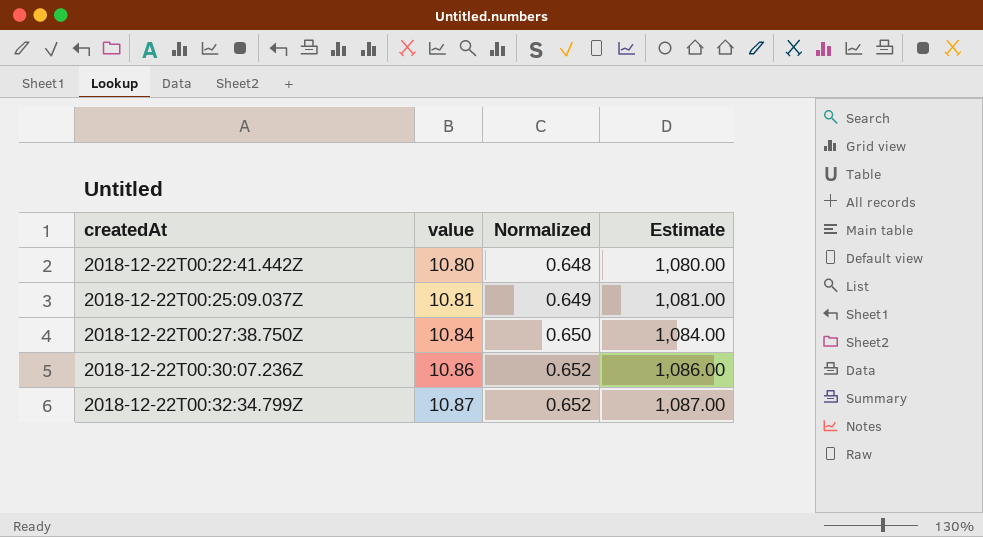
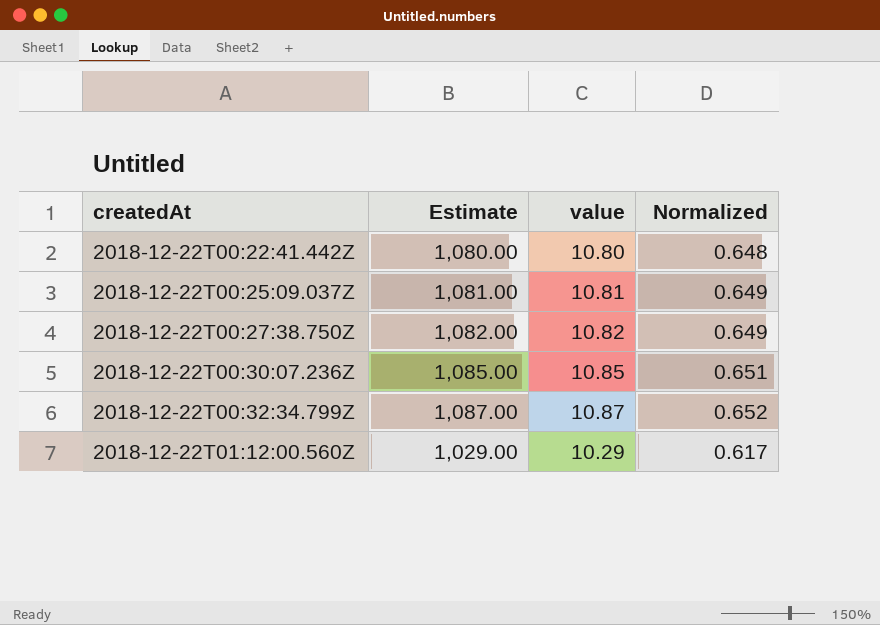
column Estimate | position: 4 -> 2
2018-12-22T00:27:38.750Z | Estimate: 1,084.00 -> 1,082.00
2018-12-22T00:27:38.750Z | value: 10.84 -> 10.82
2018-12-22T00:27:38.750Z | Normalized: 0.650 -> 0.649
2018-12-22T00:30:07.236Z | Estimate: 1,086.00 -> 1,085.00
2018-12-22T00:30:07.236Z | value: 10.86 -> 10.85
2018-12-22T00:30:07.236Z | Normalized: 0.652 -> 0.651
row 2018-12-22T01:12:00.560Z: none -> 1,029.00 | 10.29 | 0.617

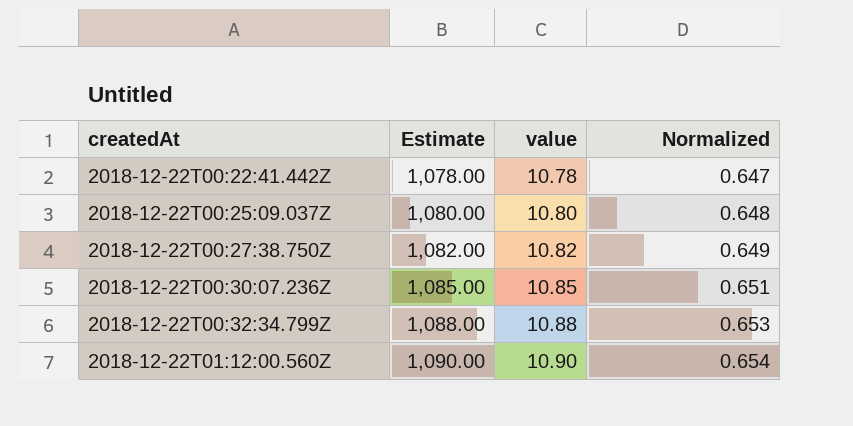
2018-12-22T00:22:41.442Z | Estimate: 1,080.00 -> 1,078.00
2018-12-22T00:22:41.442Z | value: 10.80 -> 10.78
2018-12-22T00:22:41.442Z | Normalized: 0.648 -> 0.647
2018-12-22T00:25:09.037Z | Estimate: 1,081.00 -> 1,080.00
2018-12-22T00:25:09.037Z | value: 10.81 -> 10.80
2018-12-22T00:25:09.037Z | Normalized: 0.649 -> 0.648
2018-12-22T00:32:34.799Z | Estimate: 1,087.00 -> 1,088.00
2018-12-22T00:32:34.799Z | value: 10.87 -> 10.88
2018-12-22T00:32:34.799Z | Normalized: 0.652 -> 0.653
2018-12-22T01:12:00.560Z | Estimate: 1,029.00 -> 1,090.00
2018-12-22T01:12:00.560Z | value: 10.29 -> 10.90
2018-12-22T01:12:00.560Z | Normalized: 0.617 -> 0.654

